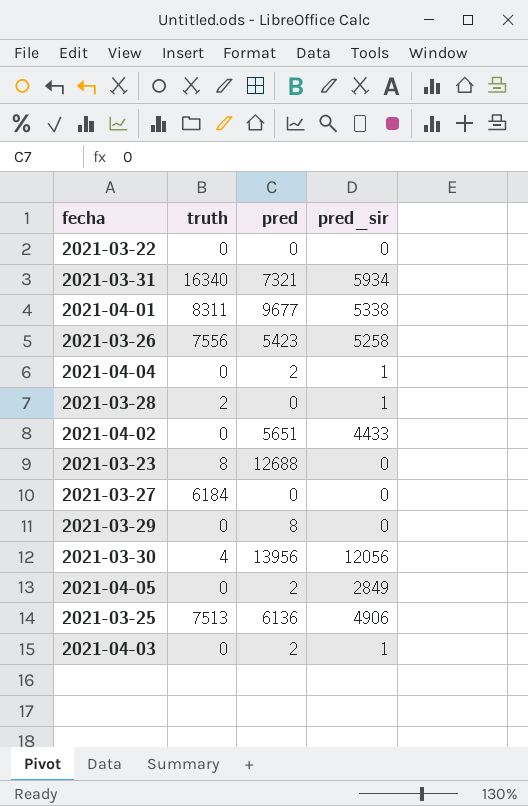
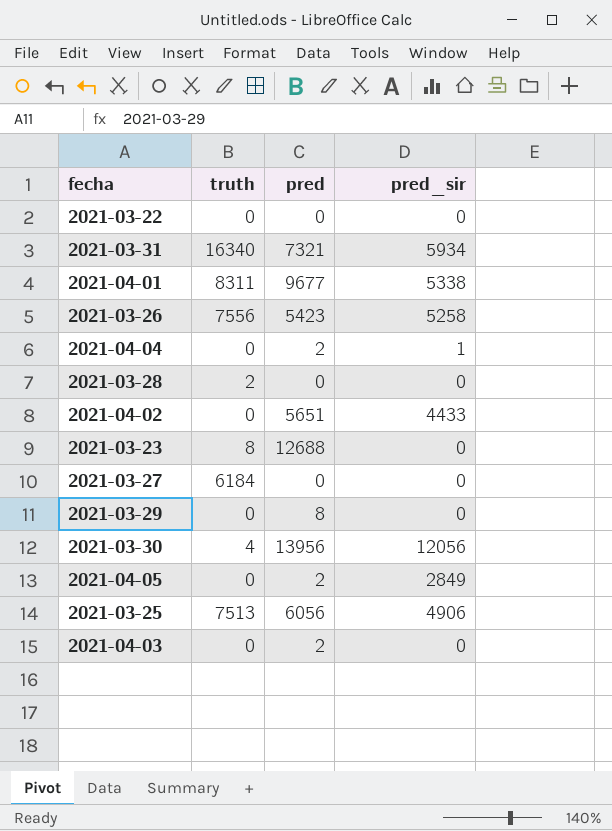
2021-03-28 | pred_sir: 1 -> 0
2021-03-25 | pred: 6136 -> 6056
2021-04-03 | pred_sir: 1 -> 0

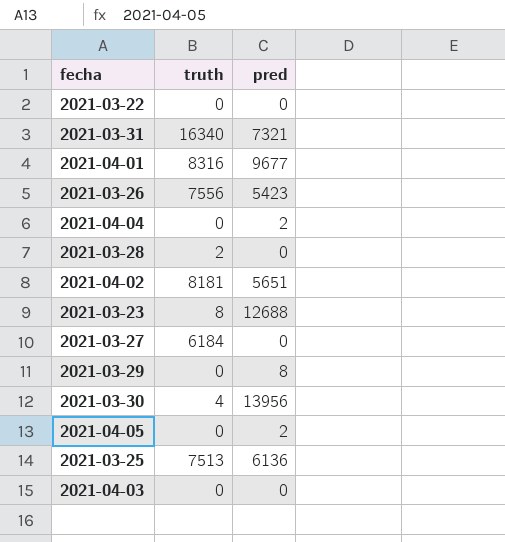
column pred_sir | position: 4 -> none
2021-04-01 | truth: 8311 -> 8316
2021-04-02 | truth: 0 -> 8181
2021-03-25 | pred: 6056 -> 6136
2021-04-03 | pred: 2 -> 0

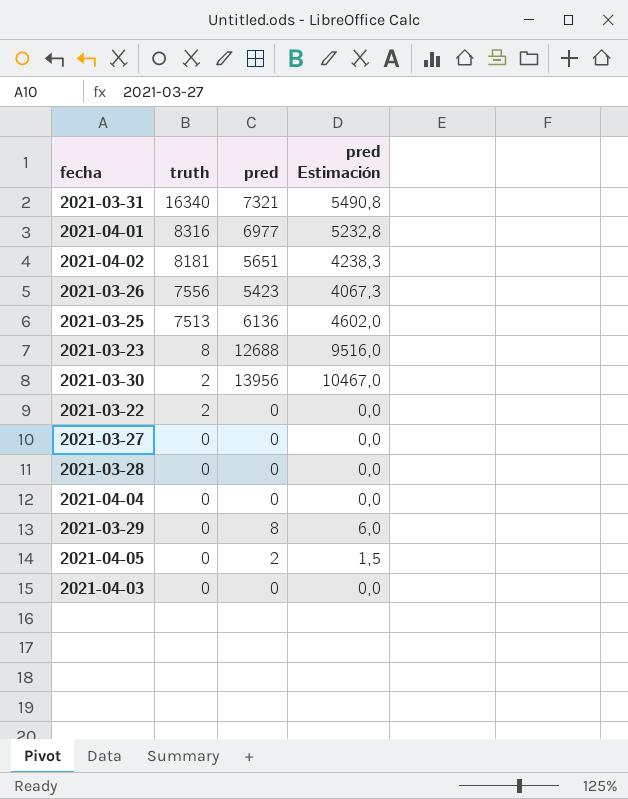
row order: none -> truth descending
column pred Estimación | formula: none -> [pred] * 0,75
2021-04-01 | pred: 9677 -> 6977
2021-03-30 | truth: 4 -> 2
2021-03-22 | truth: 0 -> 2
2021-03-27 | truth: 6184 -> 0
2021-03-28 | truth: 2 -> 0
2021-04-04 | pred: 2 -> 0

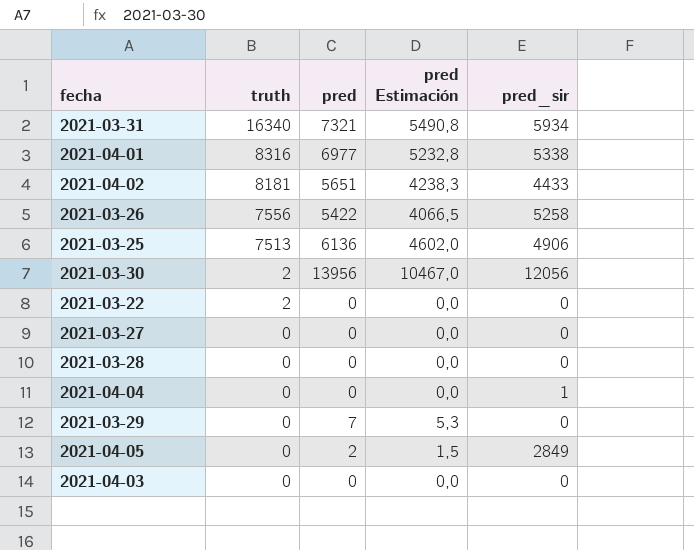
column pred_sir | position: none -> 5
row 2021-03-23: 8 | 12688 | 9516,0 -> none
2021-03-26 | pred: 5423 -> 5422
2021-03-26 | pred Estimación: 4067,3 -> 4066,5
2021-03-29 | pred: 8 -> 7
2021-03-29 | pred Estimación: 6,0 -> 5,3

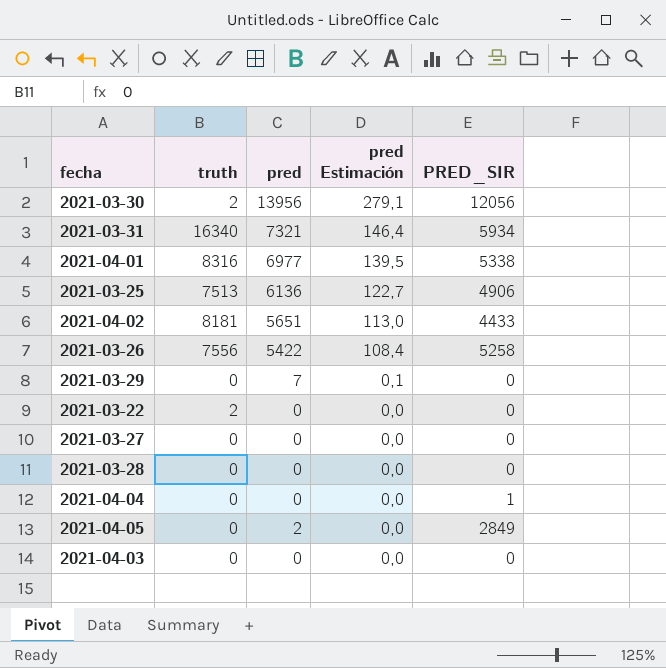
row order: truth descending -> pred Estimación descending
column pred Estimación | formula: [pred] * 0,75 -> [pred] * 0,02
column name: pred_sir -> PRED_SIR

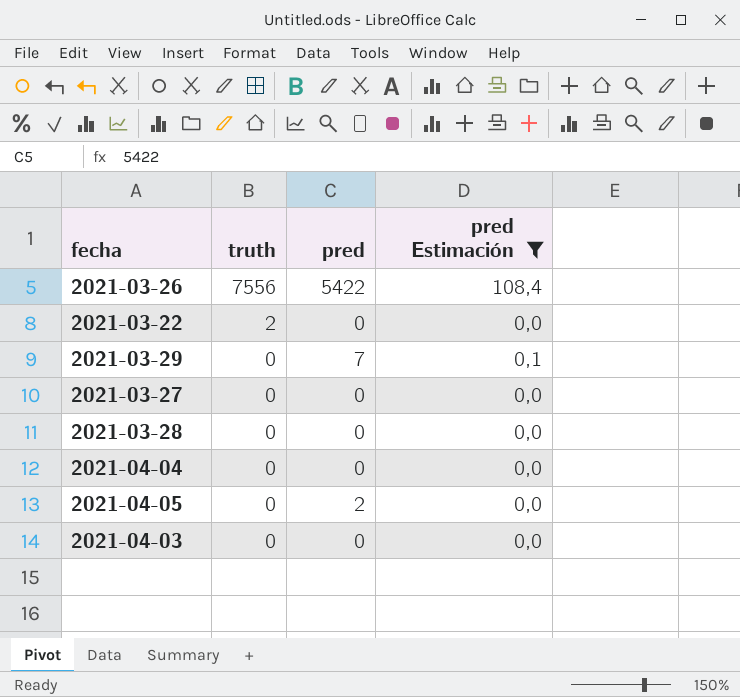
filter: none -> pred Estimación <= 108,4
row order: pred Estimación descending -> truth descending
column PRED_SIR | position: 5 -> none

